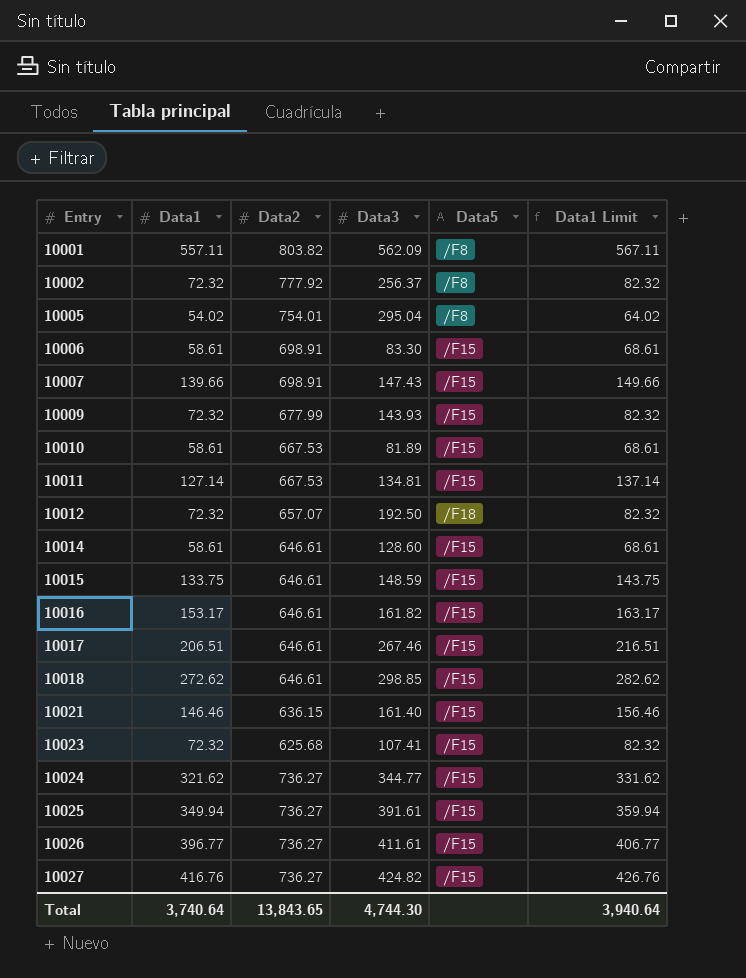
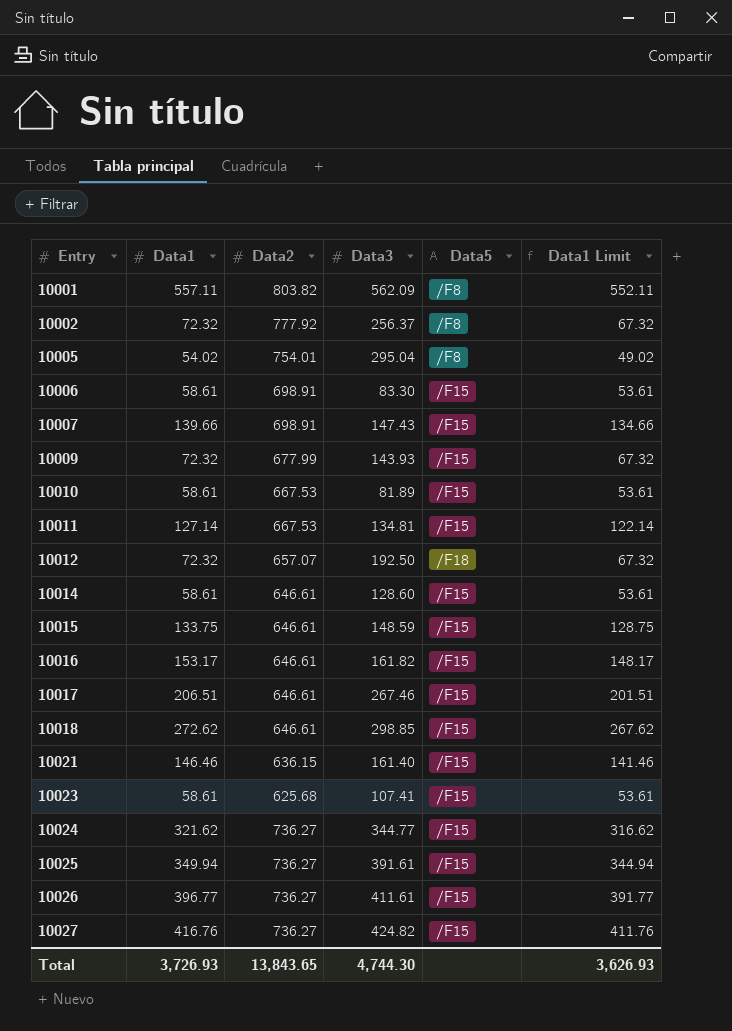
column Data1 Limit | formula: [Data1] + 10 -> [Data1] - 5
10023 | Data1: 72.32 -> 58.61
Total | Data1: 3,740.64 -> 3,726.93
Total | Data1 Limit: 3,940.64 -> 3,626.93

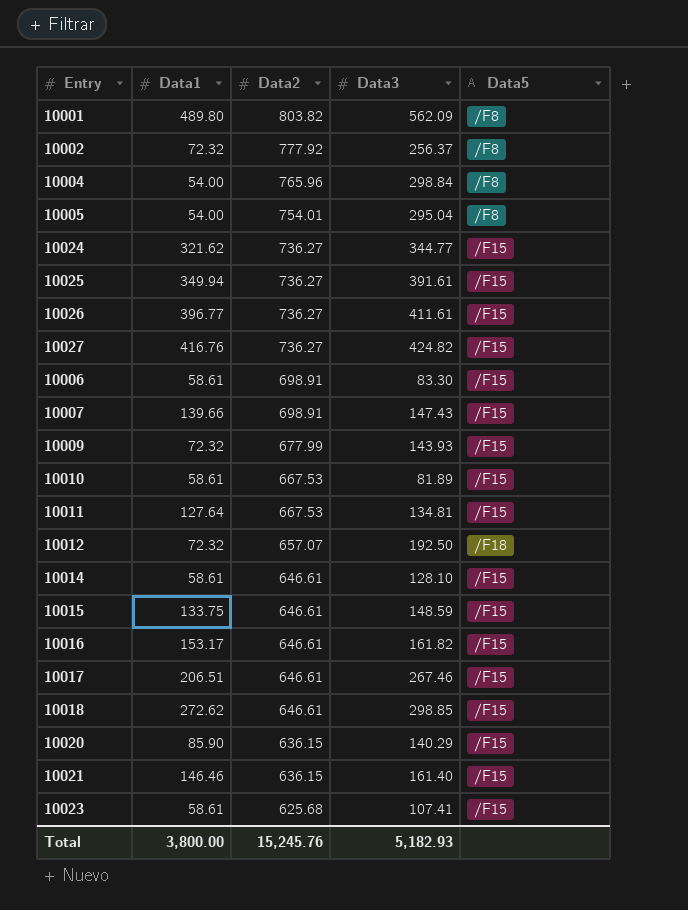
row order: Entry ascending -> Data2 descending
column Data1 Limit | formula: [Data1] - 5 -> none
10001 | Data1: 557.11 -> 489.80
row 10004: none -> 54.00 | 765.96 | 298.84 | /F8
10005 | Data1: 54.02 -> 54.00
10011 | Data1: 127.14 -> 127.64
10014 | Data3: 128.60 -> 128.10
row 10020: none -> 85.90 | 636.15 | 140.29 | /F15
Total | Data1: 3,726.93 -> 3,800.00
Total | Data2: 13,843.65 -> 15,245.76
Total | Data3: 4,744.30 -> 5,182.93

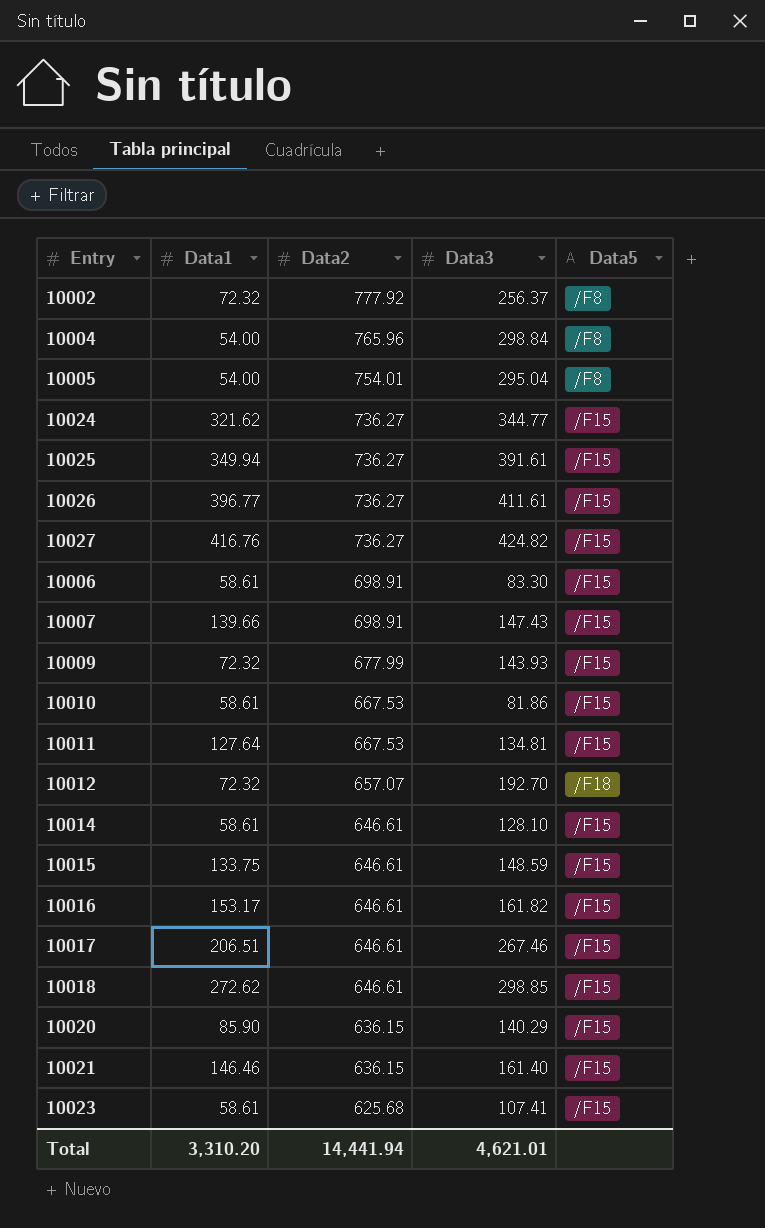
row 10001: 489.80 | 803.82 | 562.09 | /F8 -> none
10010 | Data3: 81.89 -> 81.86
10012 | Data3: 192.50 -> 192.70
Total | Data1: 3,800.00 -> 3,310.20
Total | Data2: 15,245.76 -> 14,441.94
Total | Data3: 5,182.93 -> 4,621.01

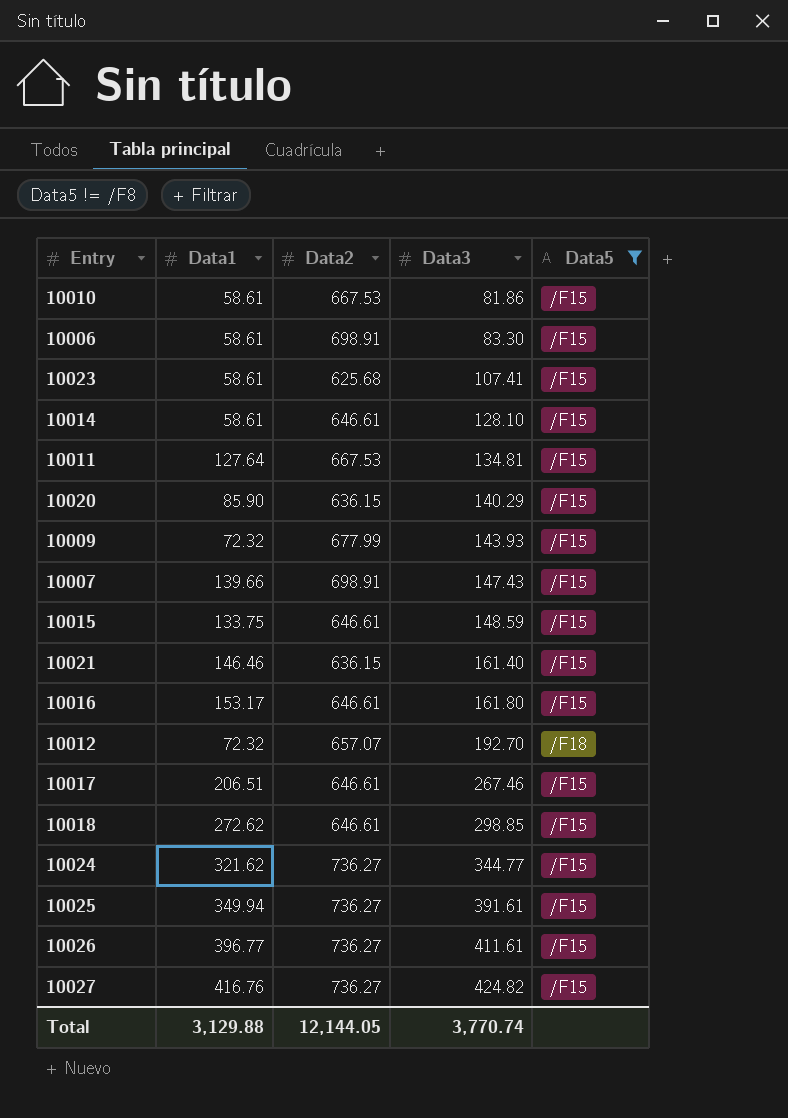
filter: none -> Data5 != /F8
row order: Data2 descending -> Data3 ascending
10016 | Data3: 161.82 -> 161.80
Total | Data1: 3,310.20 -> 3,129.88
Total | Data2: 14,441.94 -> 12,144.05
Total | Data3: 4,621.01 -> 3,770.74

